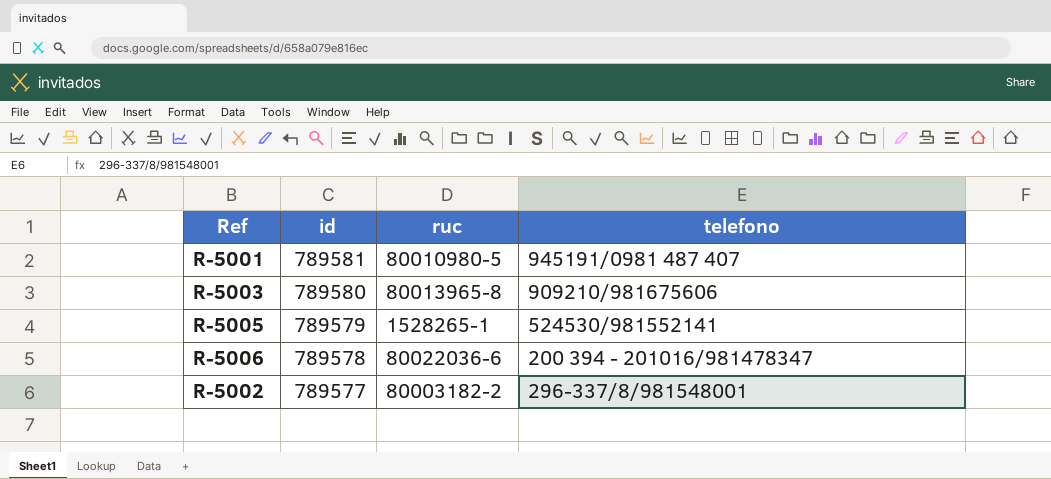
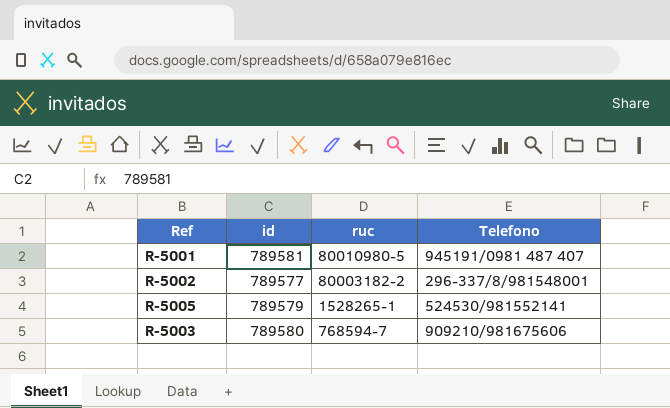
row order: id descending -> ruc descending
column name: telefono -> Telefono
row R-5006: 789578 | 80022036-6 | 200 394 - 201016/981478347 -> none
R-5003 | ruc: 80013965-8 -> 768594-7

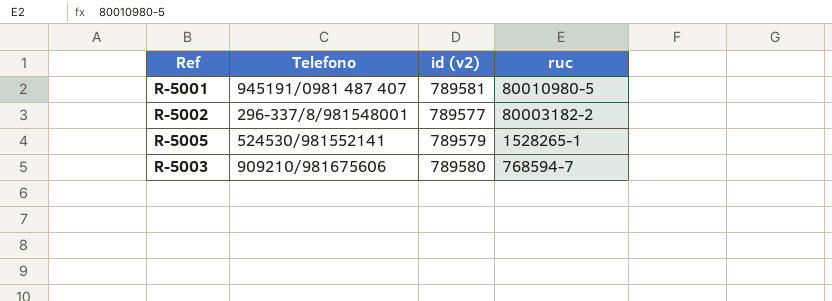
column Telefono | position: 4 -> 2
column name: id -> id (v2)

